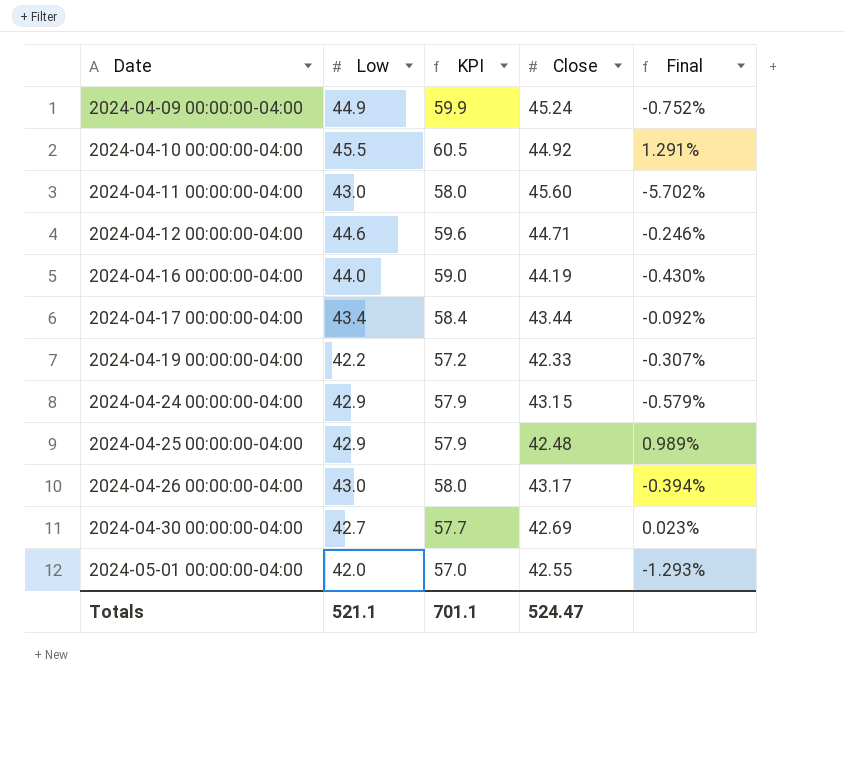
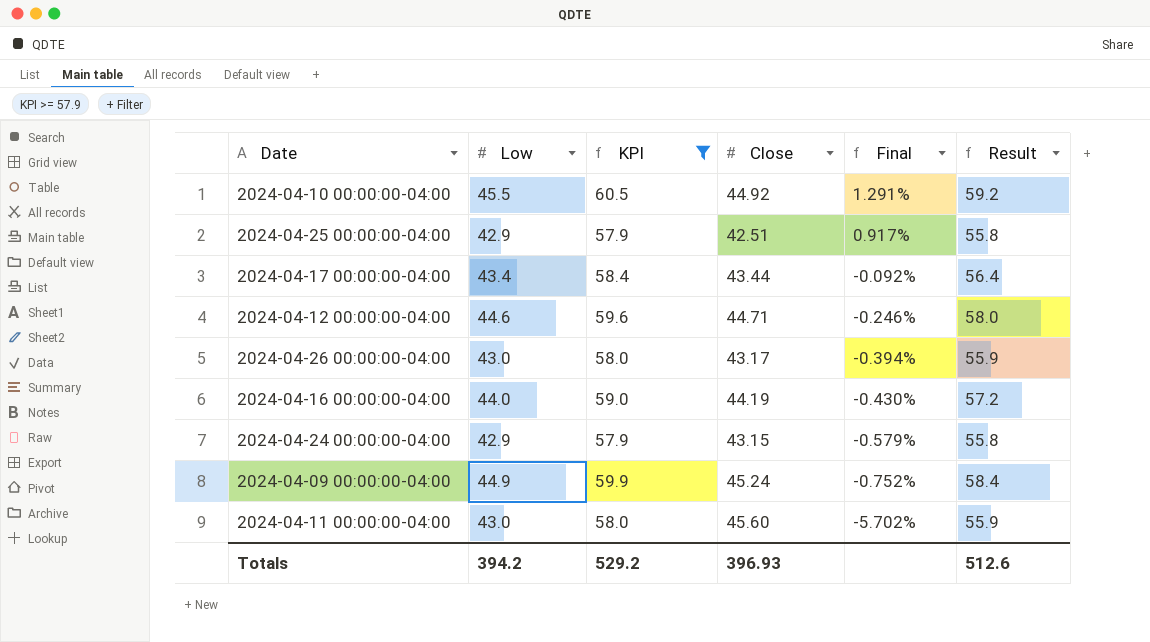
filter: none -> KPI >= 57.9
row order: Date ascending -> Final descending
column Result | formula: none -> [Low] * 1.3
2024-04-25 00:00:00-04:00 | Close: 42.48 -> 42.51
2024-04-25 00:00:00-04:00 | Final: 0.989% -> 0.917%
Totals | Low: 521.1 -> 394.2
Totals | KPI: 701.1 -> 529.2
Totals | Close: 524.47 -> 396.93

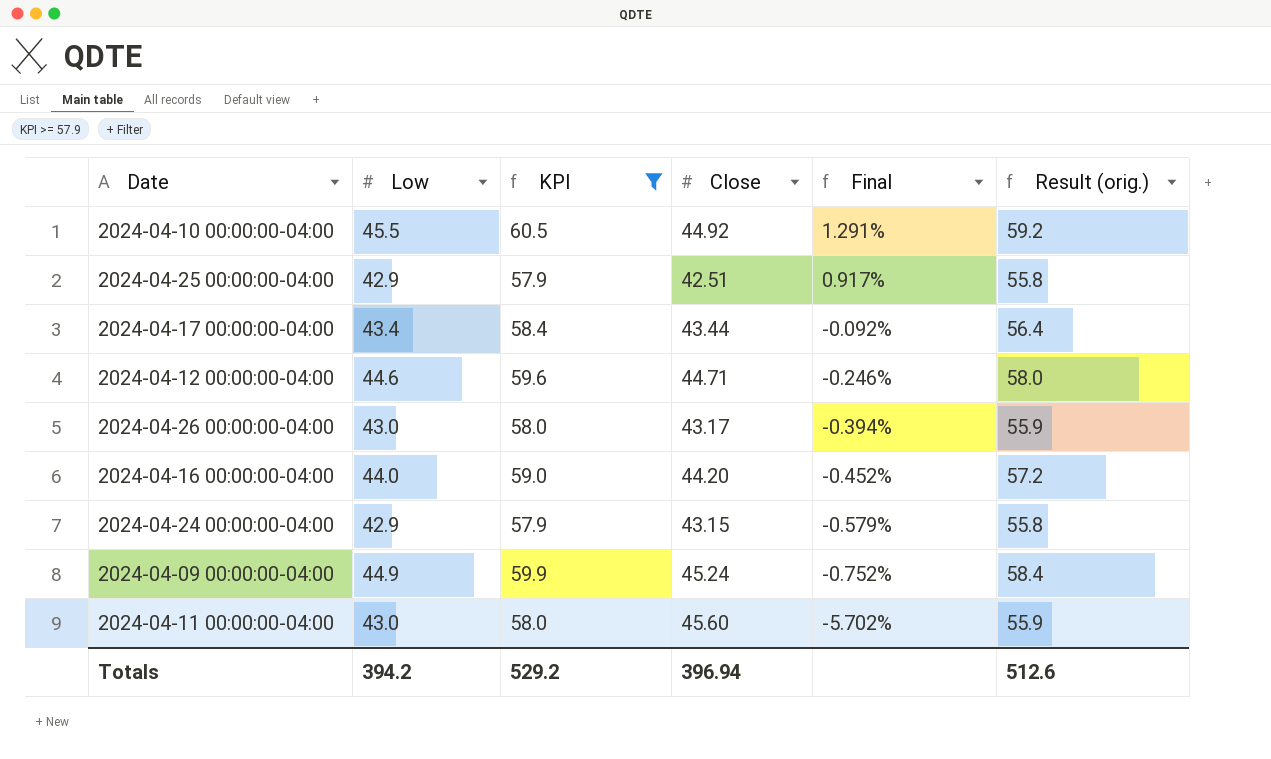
column name: Result -> Result (orig.)
2024-04-16 00:00:00-04:00 | Close: 44.19 -> 44.20
2024-04-16 00:00:00-04:00 | Final: -0.430% -> -0.452%
Totals | Close: 396.93 -> 396.94

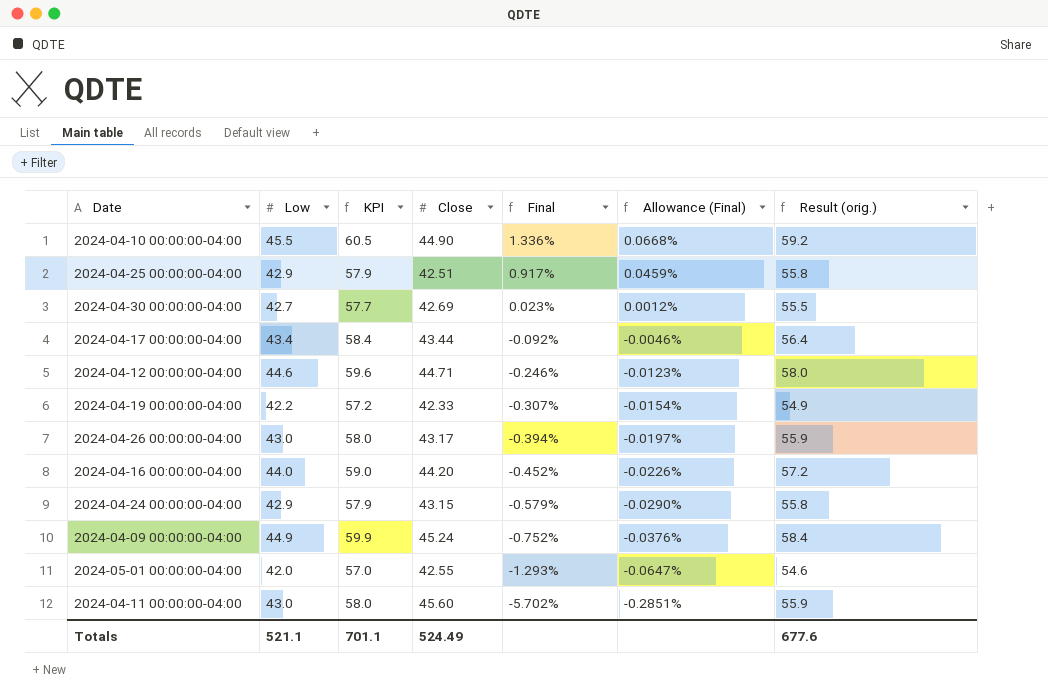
filter: KPI >= 57.9 -> none
column Allowance (Final) | formula: none -> [Final] * 0.05
2024-04-10 00:00:00-04:00 | Close: 44.92 -> 44.90
2024-04-10 00:00:00-04:00 | Final: 1.291% -> 1.336%
Totals | Low: 394.2 -> 521.1
Totals | KPI: 529.2 -> 701.1
Totals | Close: 396.94 -> 524.49
Totals | Result (orig.): 512.6 -> 677.6

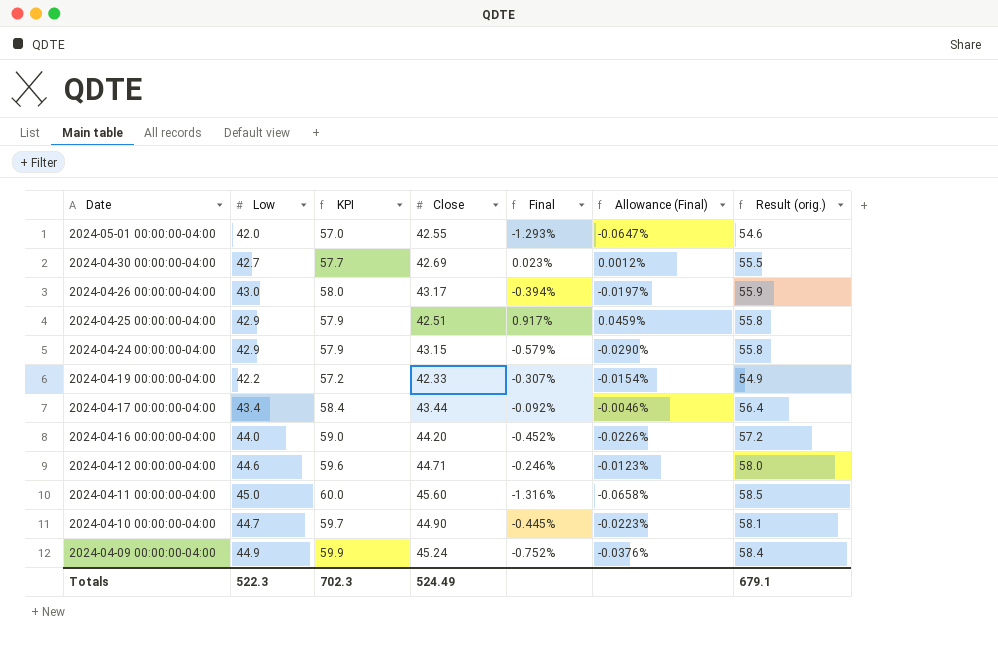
row order: Final descending -> Date descending
2024-04-11 00:00:00-04:00 | Low: 43.0 -> 45.0
2024-04-11 00:00:00-04:00 | KPI: 58.0 -> 60.0
2024-04-11 00:00:00-04:00 | Final: -5.702% -> -1.316%
2024-04-11 00:00:00-04:00 | Allowance (Final): -0.2851% -> -0.0658%
2024-04-11 00:00:00-04:00 | Result (orig.): 55.9 -> 58.5
2024-04-10 00:00:00-04:00 | Low: 45.5 -> 44.7
2024-04-10 00:00:00-04:00 | KPI: 60.5 -> 59.7
2024-04-10 00:00:00-04:00 | Final: 1.336% -> -0.445%
2024-04-10 00:00:00-04:00 | Allowance (Final): 0.0668% -> -0.0223%
2024-04-10 00:00:00-04:00 | Result (orig.): 59.2 -> 58.1
Totals | Low: 521.1 -> 522.3
Totals | KPI: 701.1 -> 702.3
Totals | Result (orig.): 677.6 -> 679.1

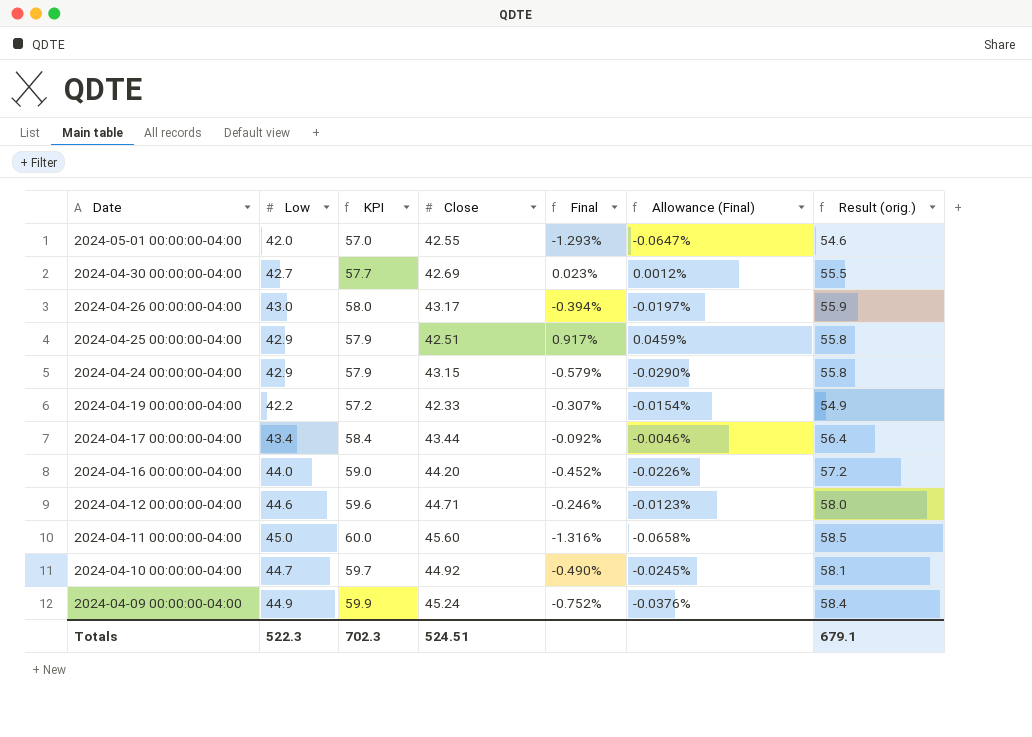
2024-04-10 00:00:00-04:00 | Close: 44.90 -> 44.92
2024-04-10 00:00:00-04:00 | Final: -0.445% -> -0.490%
2024-04-10 00:00:00-04:00 | Allowance (Final): -0.0223% -> -0.0245%
Totals | Close: 524.49 -> 524.51

